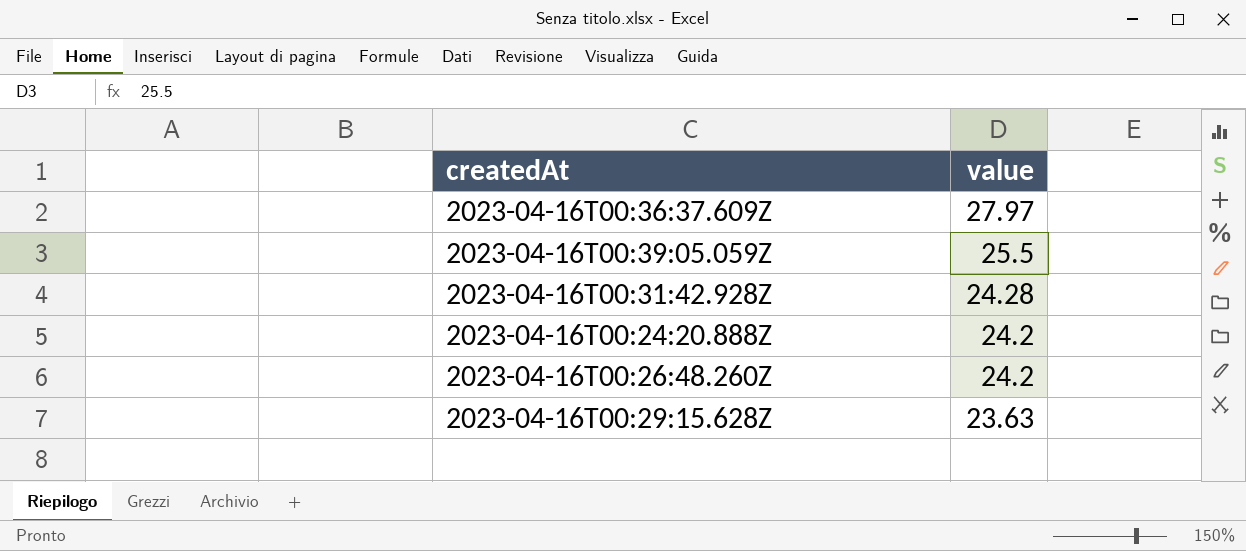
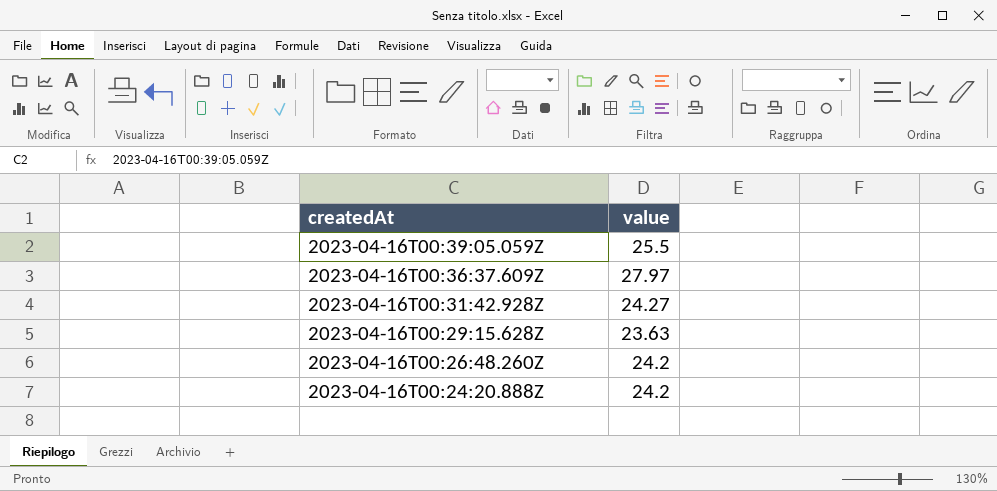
row order: value descending -> createdAt descending
2023-04-16T00:31:42.928Z | value: 24.28 -> 24.27

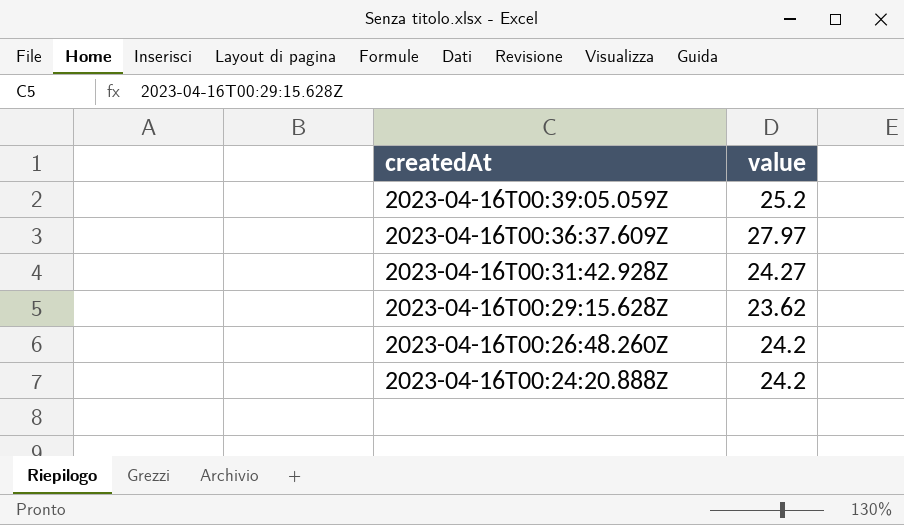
2023-04-16T00:39:05.059Z | value: 25.5 -> 25.2
2023-04-16T00:29:15.628Z | value: 23.63 -> 23.62

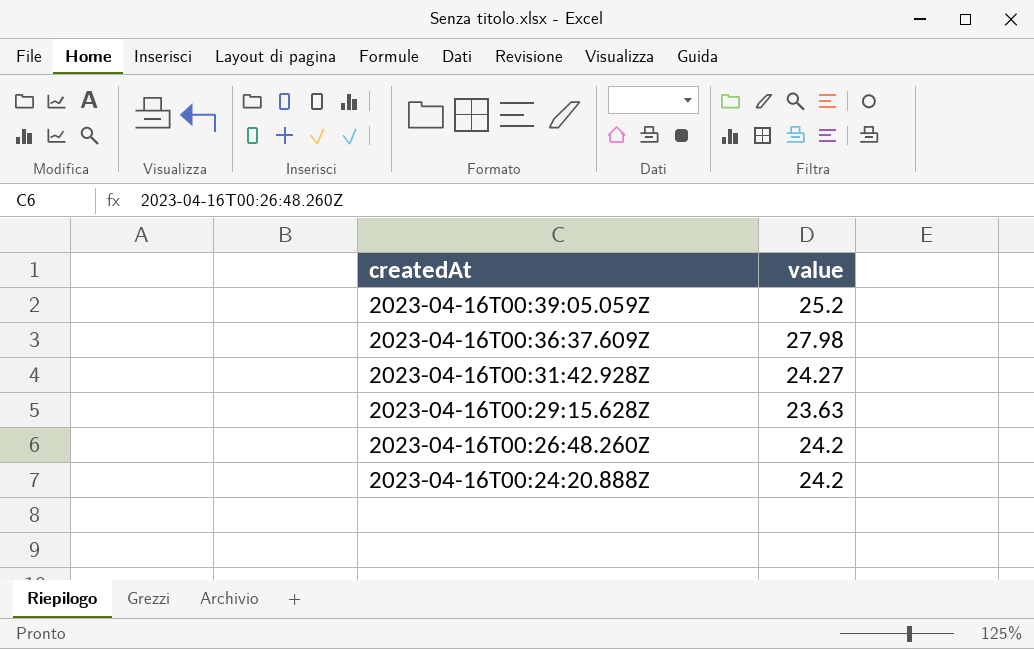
2023-04-16T00:36:37.609Z | value: 27.97 -> 27.98
2023-04-16T00:29:15.628Z | value: 23.62 -> 23.63

